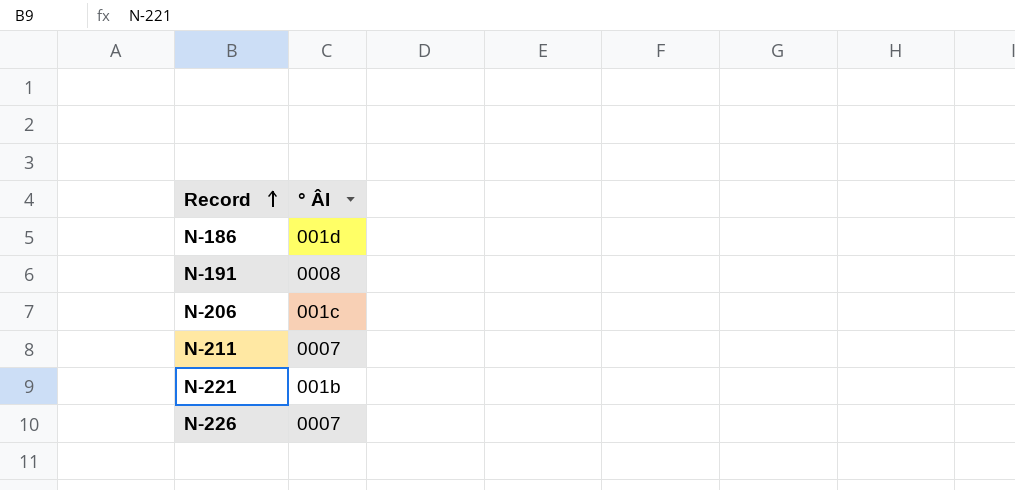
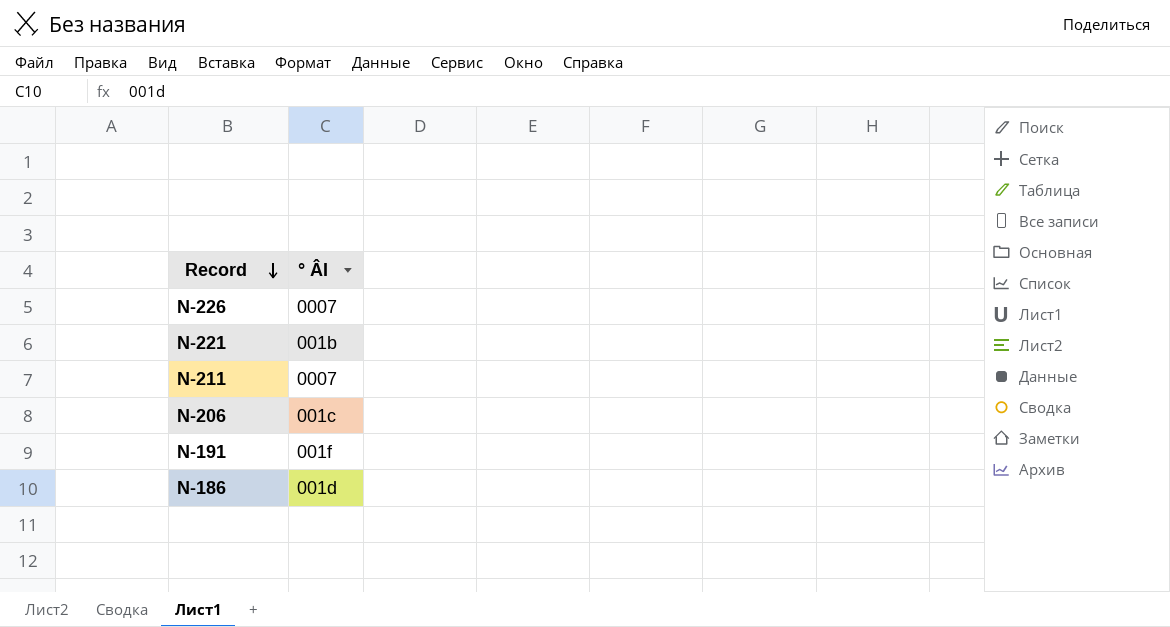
row order: Record ascending -> Record descending
N-191 | ° ÂI: 0008 -> 001f

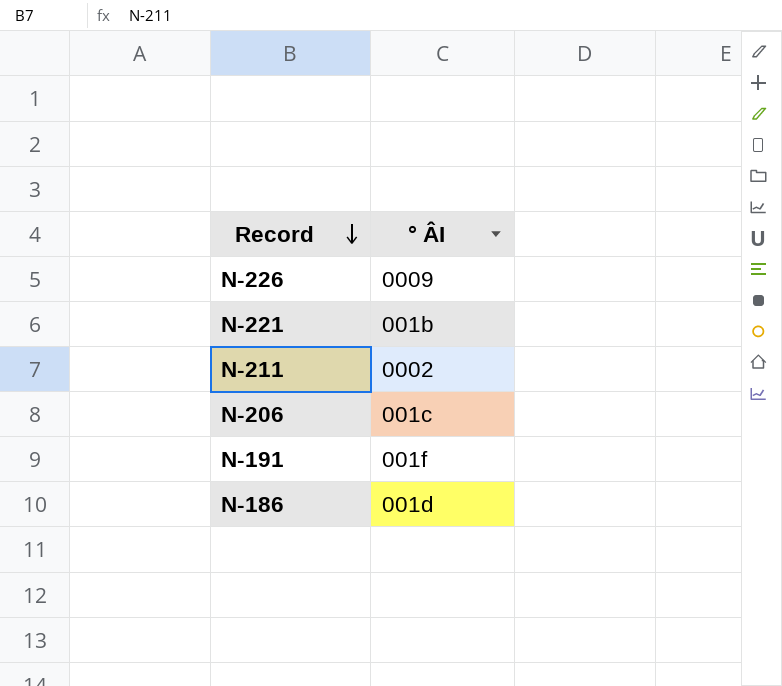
N-226 | ° ÂI: 0007 -> 0009
N-211 | ° ÂI: 0007 -> 0002

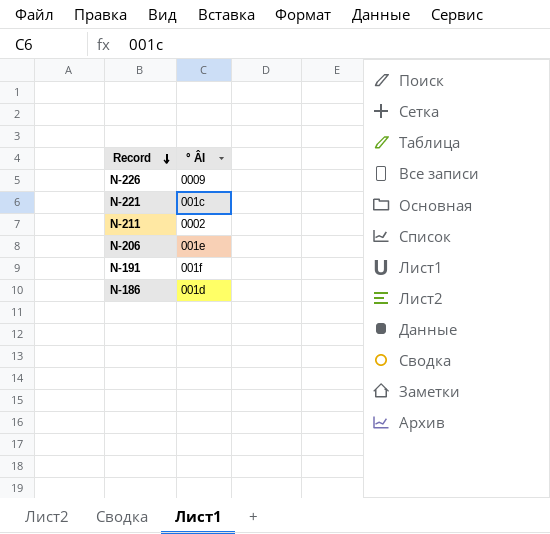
N-221 | ° ÂI: 001b -> 001c
N-206 | ° ÂI: 001c -> 001e

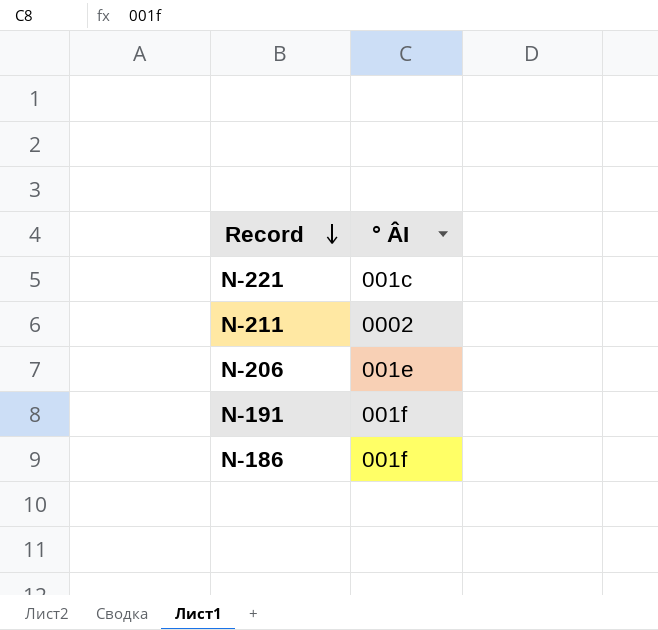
row N-226: 0009 -> none
N-186 | ° ÂI: 001d -> 001f

